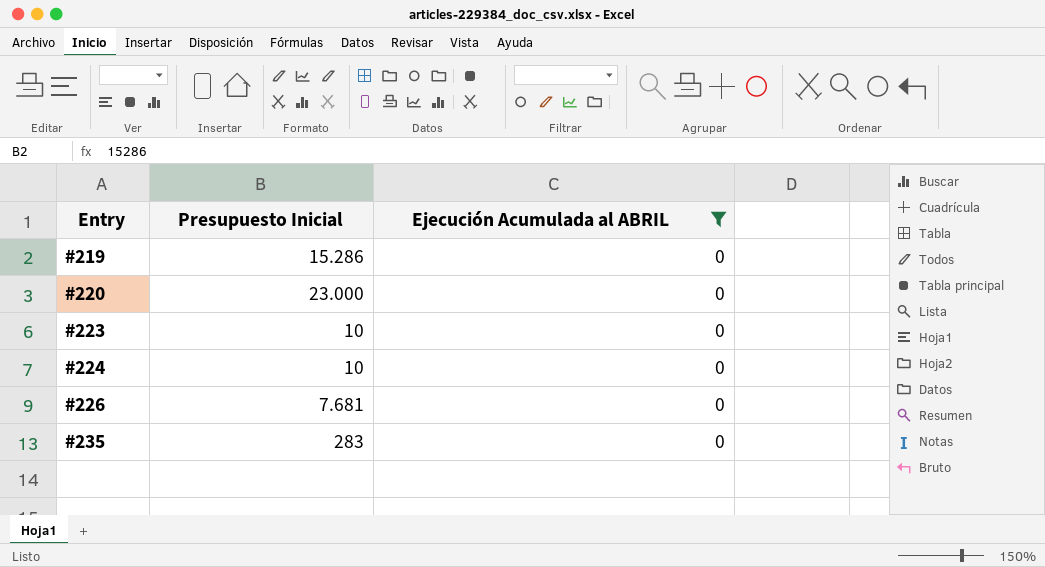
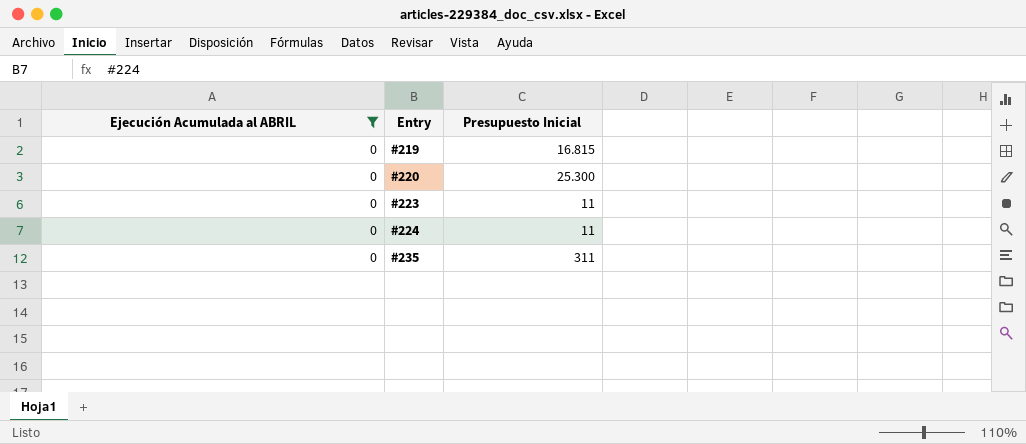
column Ejecución Acumulada al ABRIL | position: 3 -> 1
row #226: 7.681 | 0 -> none
#219 | Presupuesto Inicial: 15.286 -> 16.815
#220 | Presupuesto Inicial: 23.000 -> 25.300
#223 | Presupuesto Inicial: 10 -> 11
#224 | Presupuesto Inicial: 10 -> 11
#235 | Presupuesto Inicial: 283 -> 311

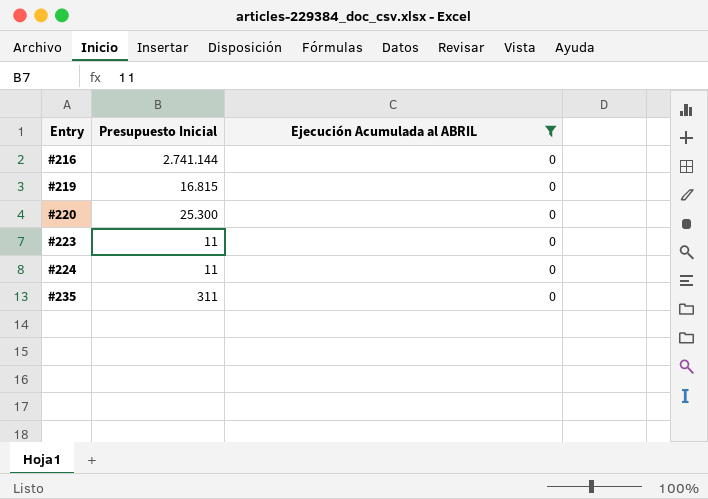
column Ejecución Acumulada al ABRIL | position: 1 -> 3
row #216: none -> 2.741.144 | 0

